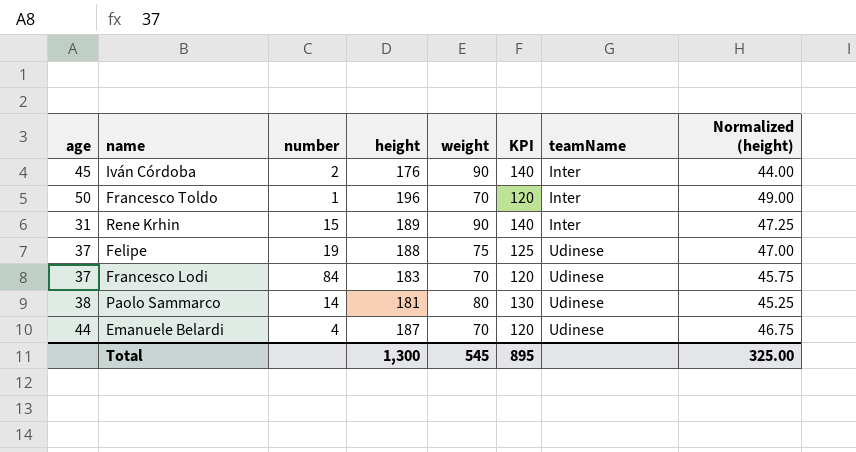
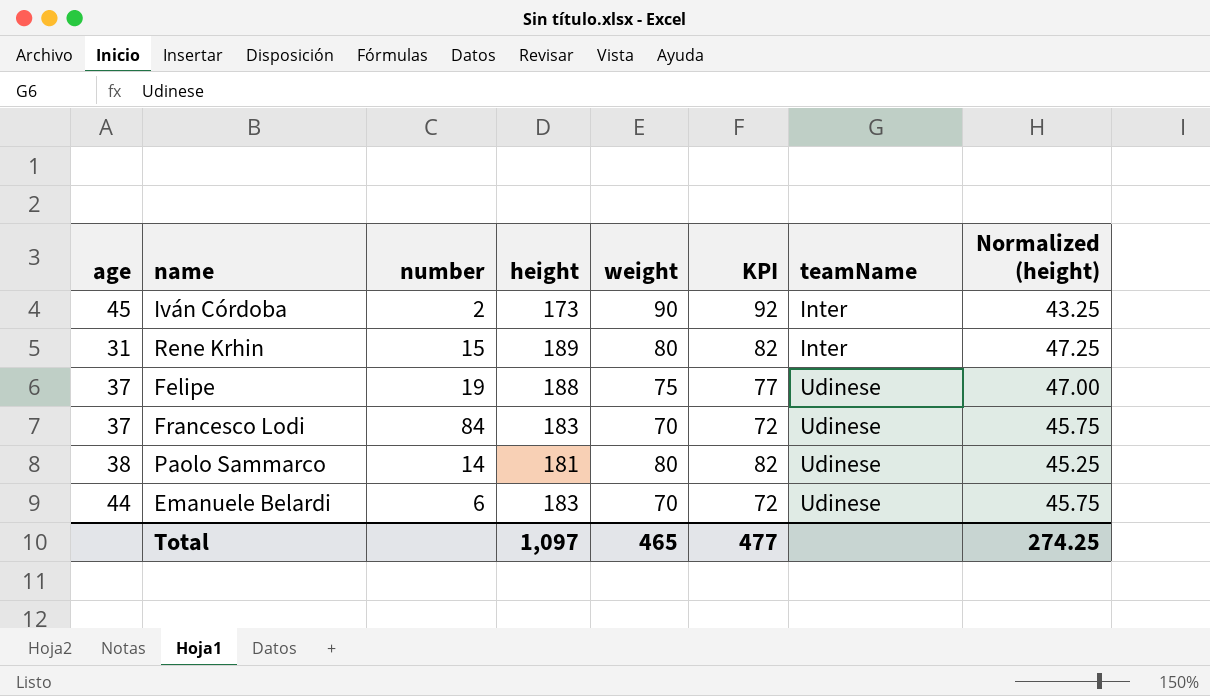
column KPI | formula: [weight] + 50 -> [weight] + 2
row Francesco Toldo: 50 | 1 | 196 | 70 | 120 | Inter | 49.00 -> none
Iván Córdoba | height: 176 -> 173
Iván Córdoba | Normalized (height): 44.00 -> 43.25
Rene Krhin | weight: 90 -> 80
Emanuele Belardi | number: 4 -> 6
Emanuele Belardi | height: 187 -> 183
Emanuele Belardi | Normalized (height): 46.75 -> 45.75
Total | height: 1,300 -> 1,097
Total | weight: 545 -> 465
Total | KPI: 895 -> 477
Total | Normalized (height): 325.00 -> 274.25

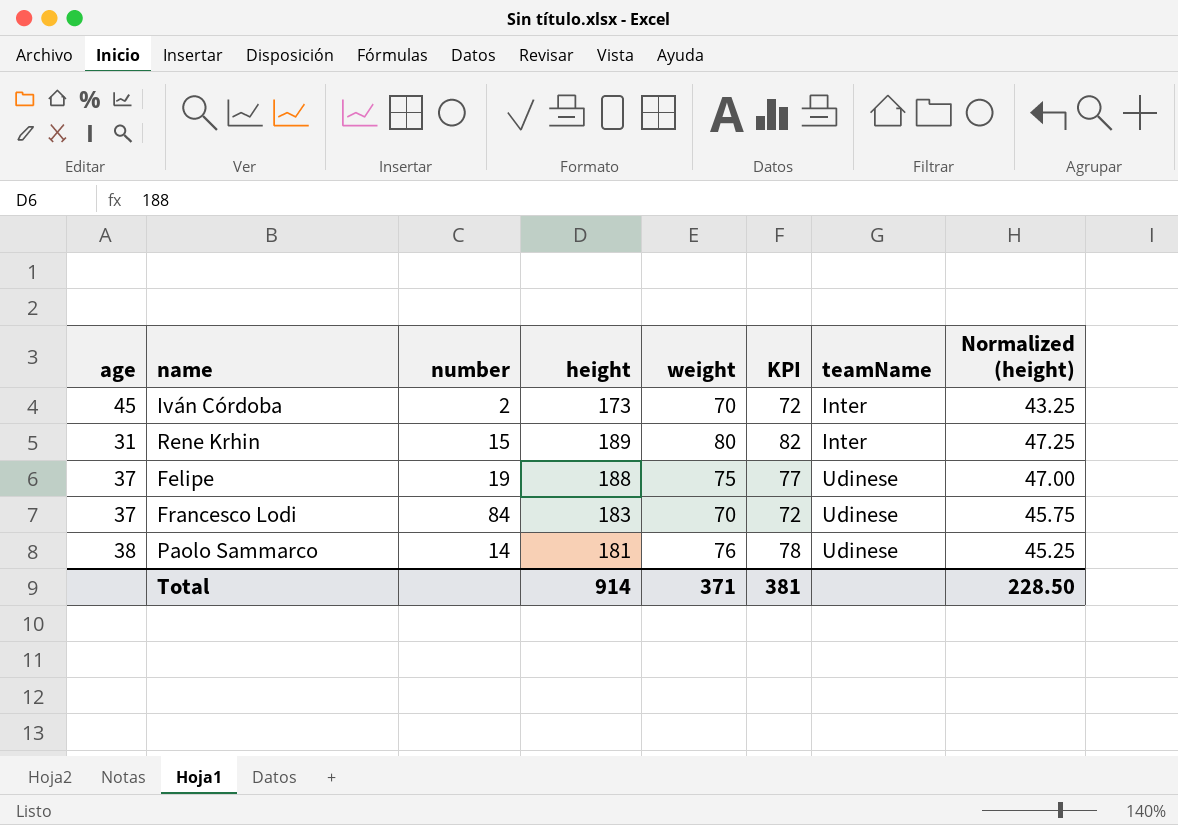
row Emanuele Belardi: 44 | 6 | 183 | 70 | 72 | Udinese | 45.75 -> none
Iván Córdoba | weight: 90 -> 70
Iván Córdoba | KPI: 92 -> 72
Paolo Sammarco | weight: 80 -> 76
Paolo Sammarco | KPI: 82 -> 78
Total | height: 1,097 -> 914
Total | weight: 465 -> 371
Total | KPI: 477 -> 381
Total | Normalized (height): 274.25 -> 228.50

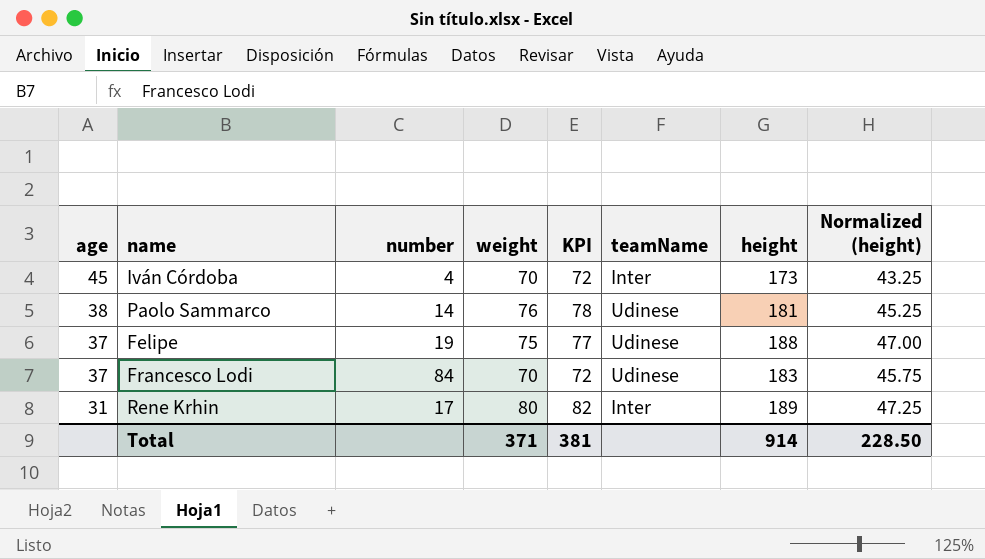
row order: teamName ascending -> age descending
column height | position: 4 -> 7
Iván Córdoba | number: 2 -> 4
Rene Krhin | number: 15 -> 17

